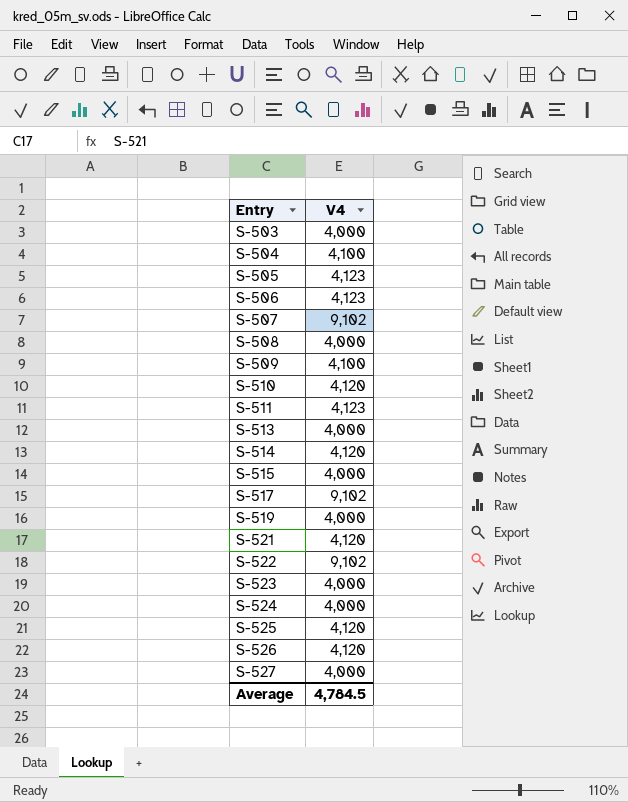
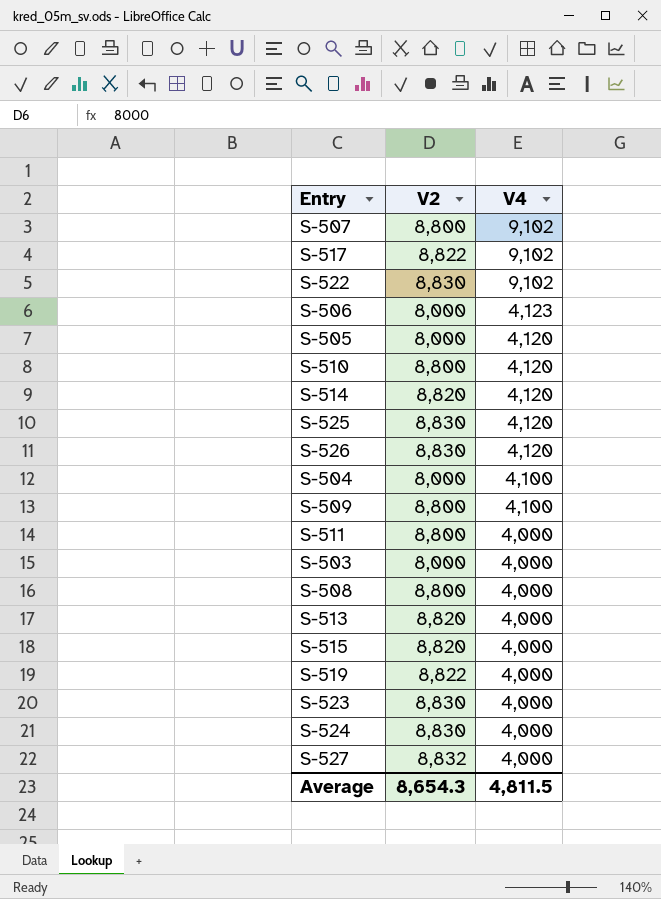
row order: Entry ascending -> V4 descending
column V2 | position: none -> 2
row S-521: 4,120 -> none
S-505 | V4: 4,123 -> 4,120
S-511 | V4: 4,123 -> 4,000
Average | V4: 4,784.5 -> 4,811.5

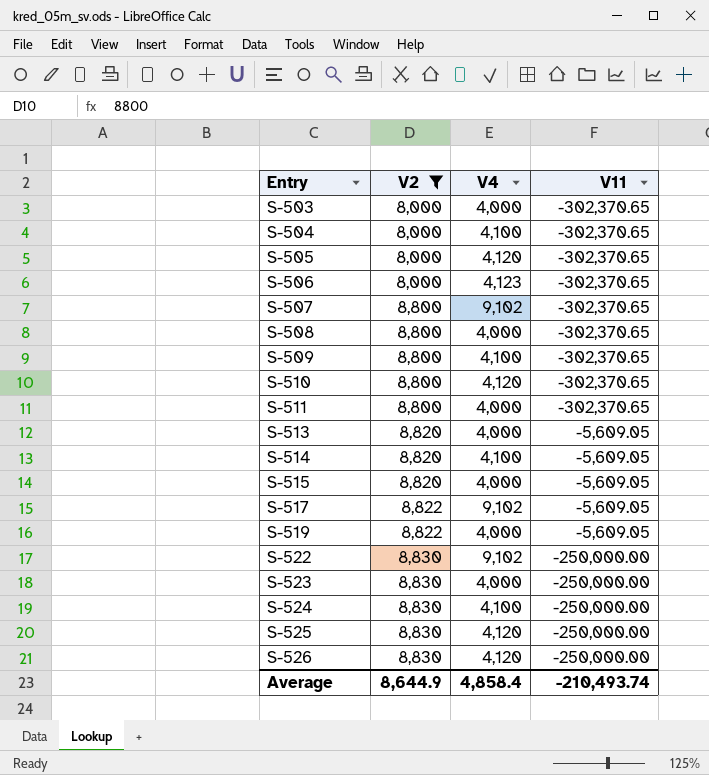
filter: none -> V2 != 8,832
row order: V4 descending -> Entry ascending
column V11 | position: none -> 4
S-514 | V4: 4,120 -> 4,100
S-524 | V4: 4,000 -> 4,100
Average | V2: 8,654.3 -> 8,644.9
Average | V4: 4,811.5 -> 4,858.4

